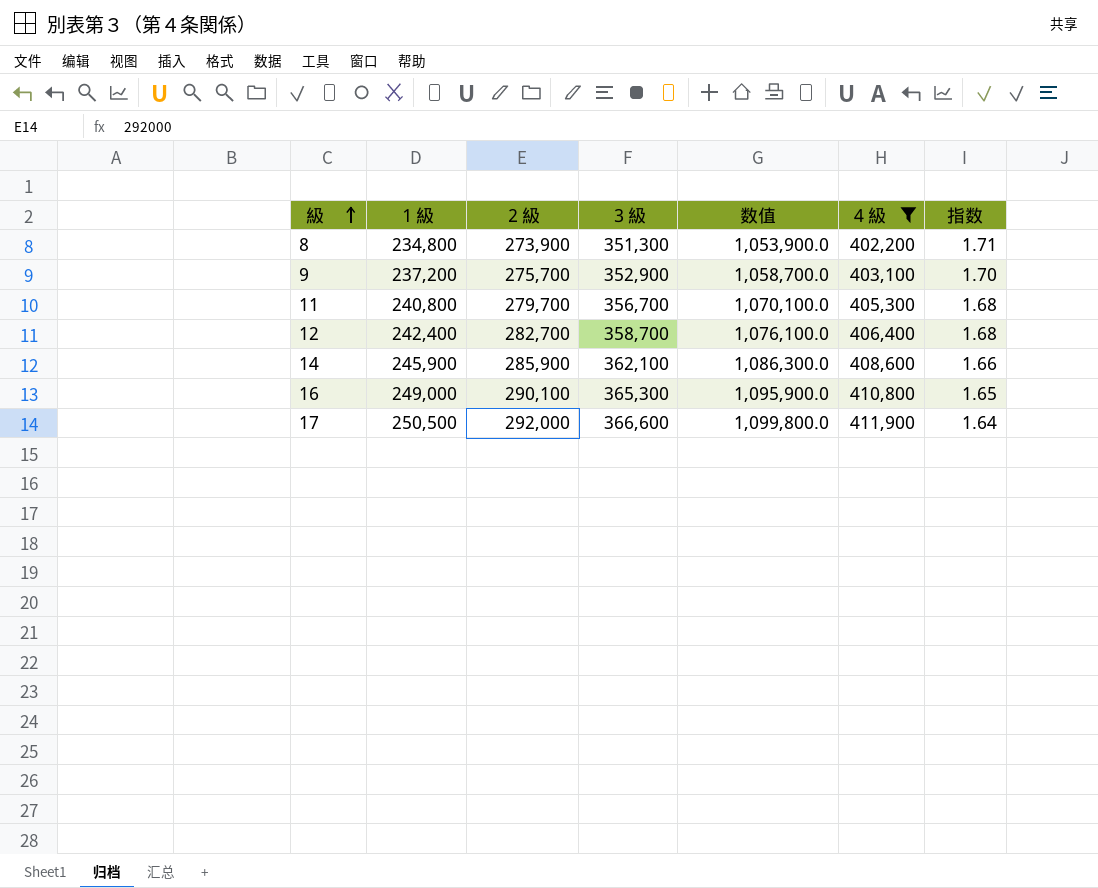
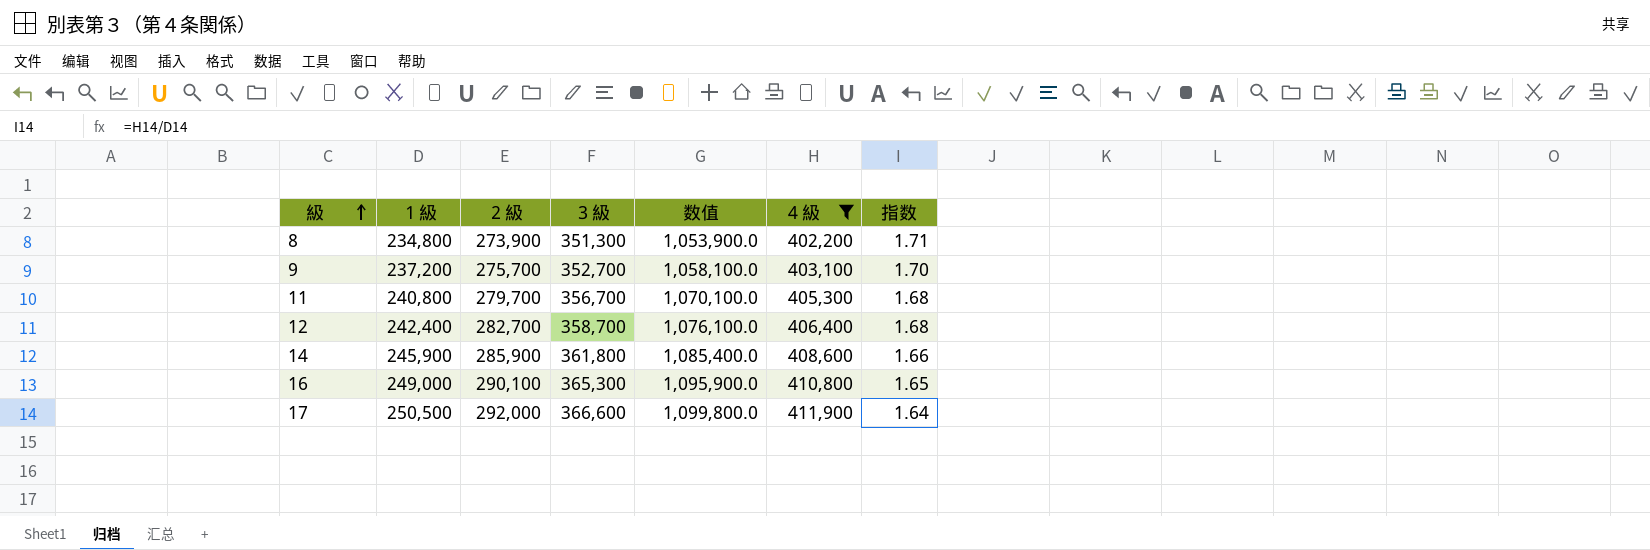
9 | ３級: 352,900 -> 352,700
9 | 数值: 1,058,700.0 -> 1,058,100.0
14 | ３級: 362,100 -> 361,800
14 | 数值: 1,086,300.0 -> 1,085,400.0

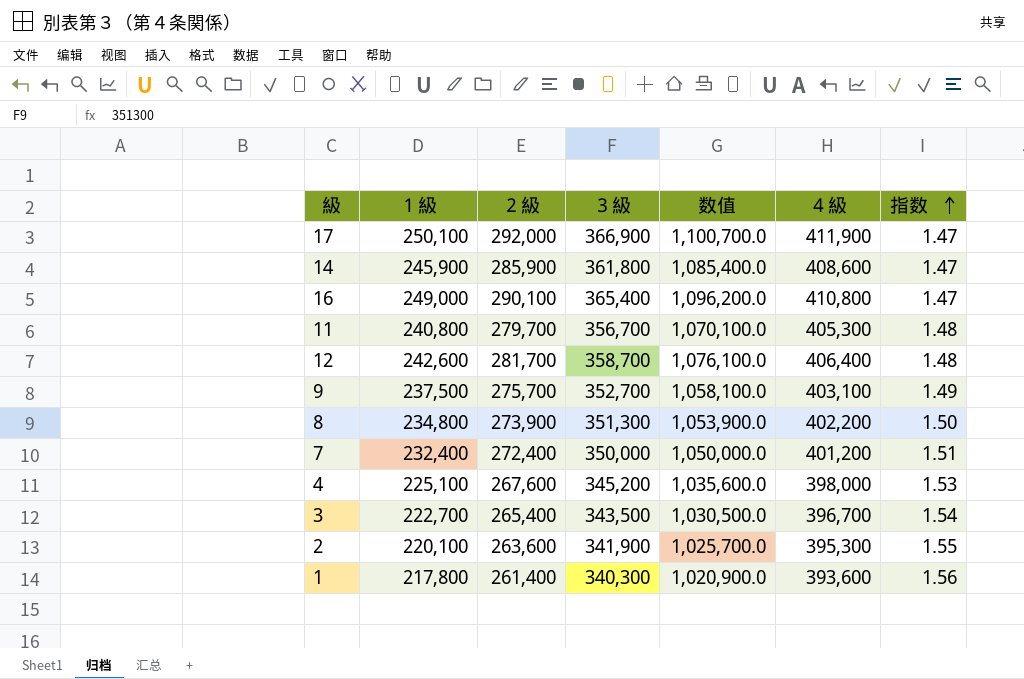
filter: ４級 >= 402,200 -> none
row order: 級 ascending -> 指数 ascending
column 指数 | formula: [４級] / [１級] -> [３級] / [１級]
17 | １級: 250,500 -> 250,100
17 | ３級: 366,600 -> 366,900
17 | 数值: 1,099,800.0 -> 1,100,700.0
16 | ３級: 365,300 -> 365,400
16 | 数值: 1,095,900.0 -> 1,096,200.0
12 | １級: 242,400 -> 242,600
12 | ２級: 282,700 -> 281,700
9 | １級: 237,200 -> 237,500

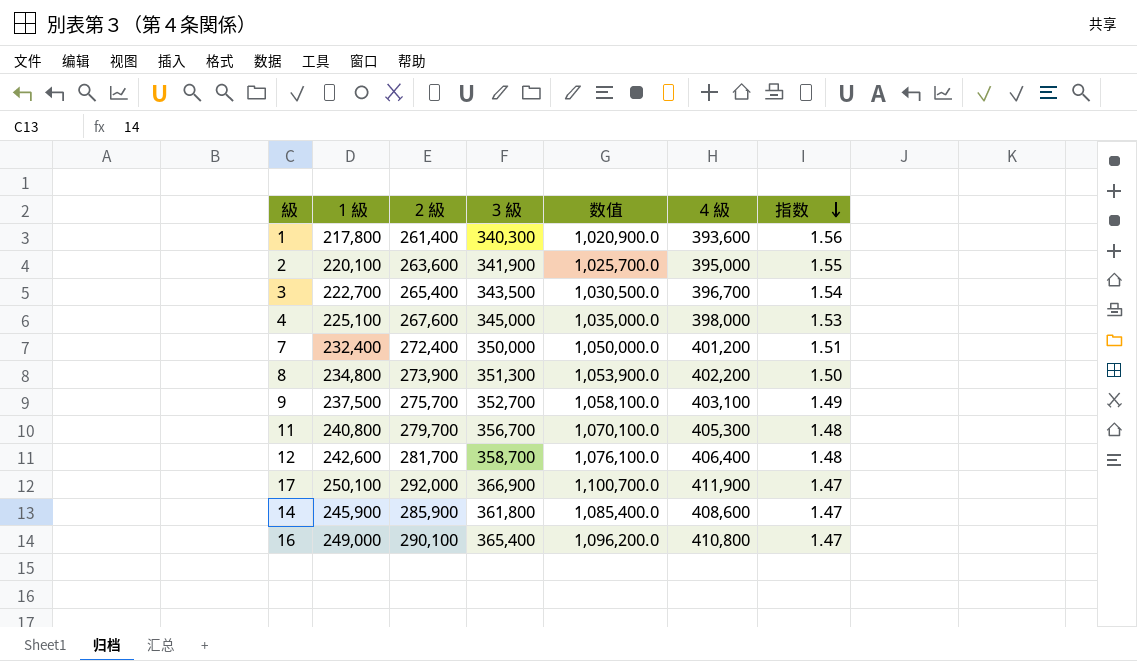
row order: 指数 ascending -> 指数 descending
2 | ４級: 395,300 -> 395,000
4 | ３級: 345,200 -> 345,000
4 | 数值: 1,035,600.0 -> 1,035,000.0

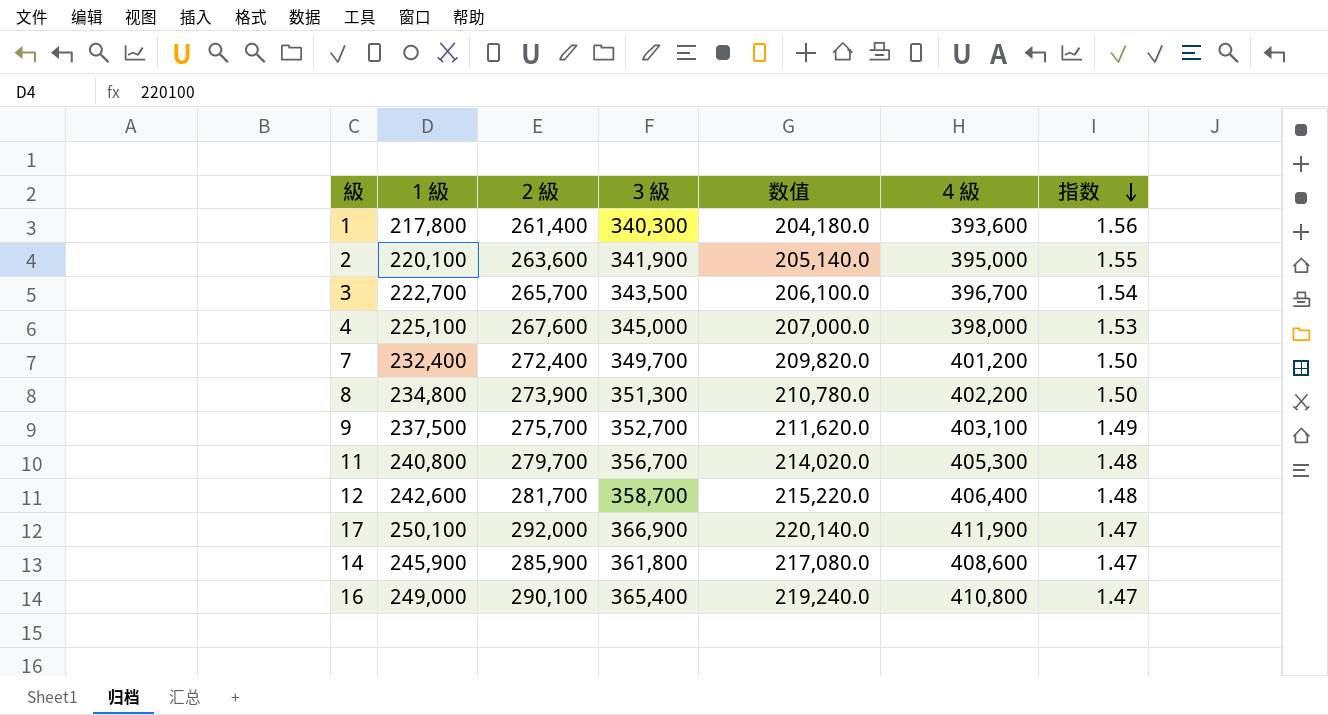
column 数值 | formula: [３級] * 3 -> [３級] * 0.6
3 | ２級: 265,400 -> 265,700
7 | ３級: 350,000 -> 349,700
7 | 指数: 1.51 -> 1.50

